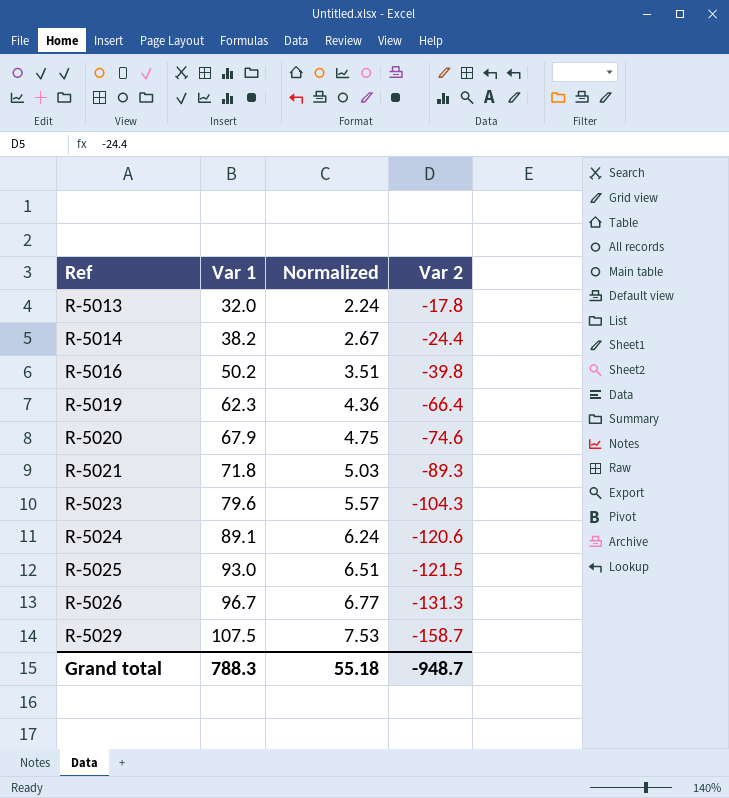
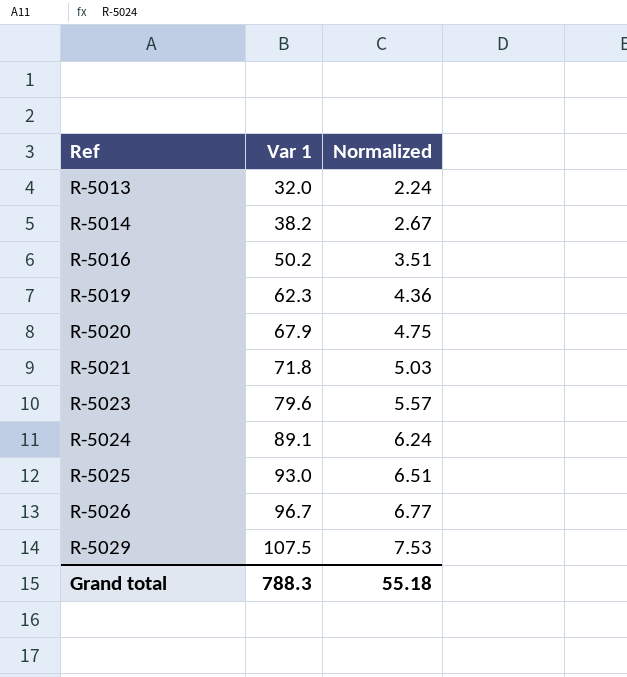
column Var 2 | position: 4 -> none

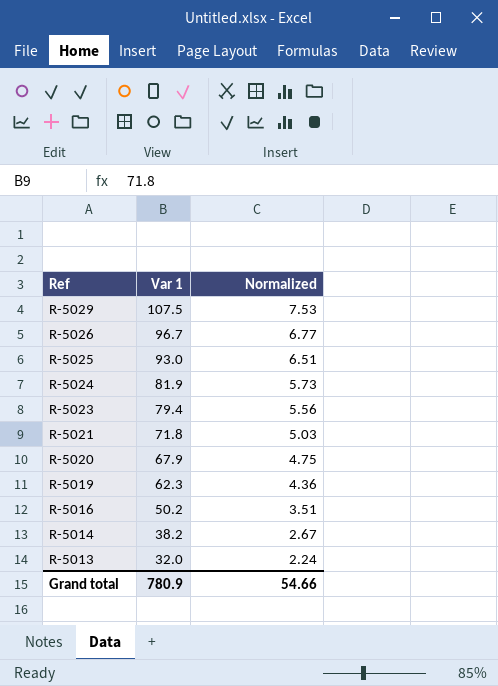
row order: Ref ascending -> Ref descending
R-5024 | Var 1: 89.1 -> 81.9
R-5024 | Normalized: 6.24 -> 5.73
R-5023 | Var 1: 79.6 -> 79.4
R-5023 | Normalized: 5.57 -> 5.56
Grand total | Var 1: 788.3 -> 780.9
Grand total | Normalized: 55.18 -> 54.66

